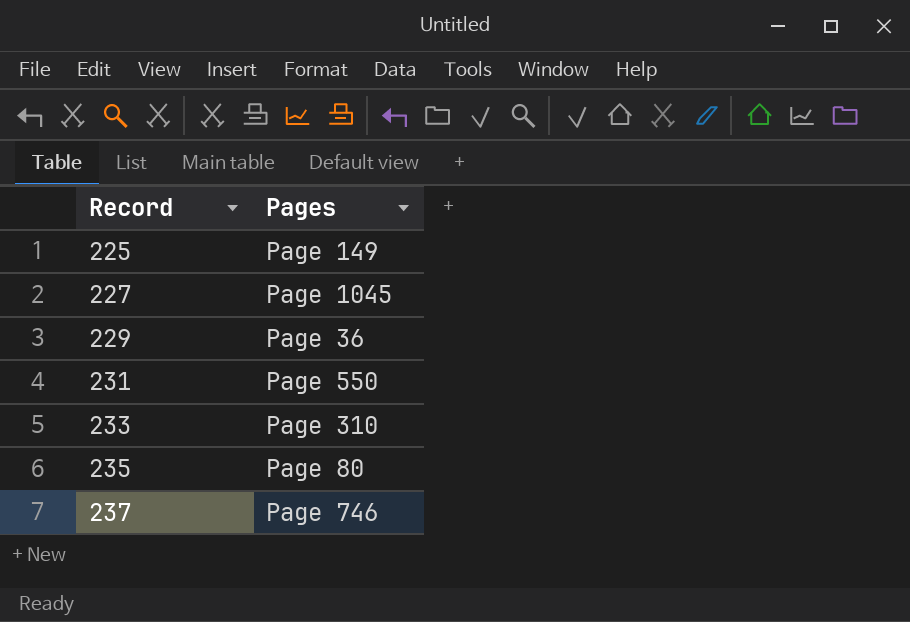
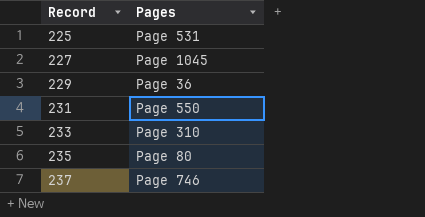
225 | Pages: Page 149 -> Page 531

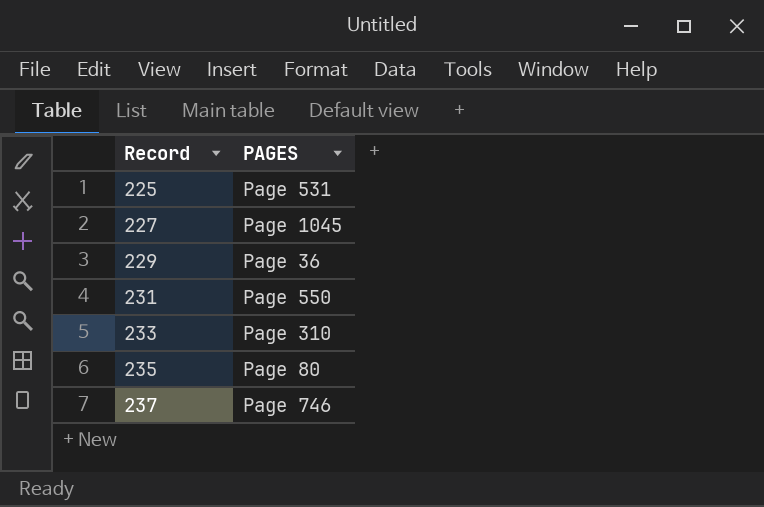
column name: Pages -> PAGES

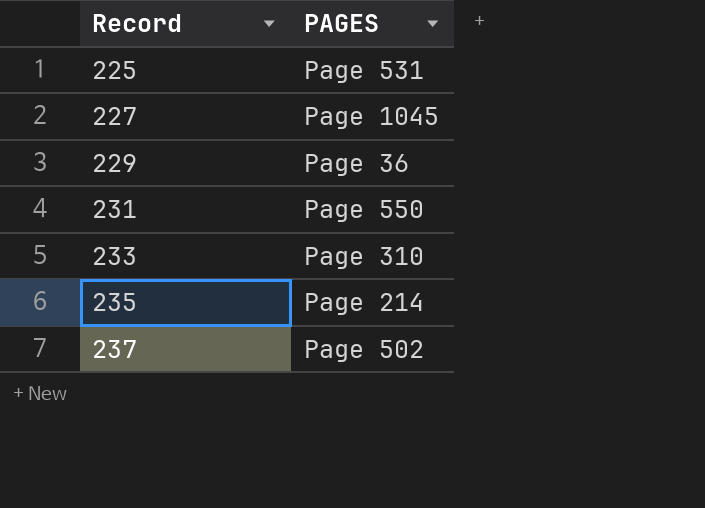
235 | PAGES: Page 80 -> Page 214
237 | PAGES: Page 746 -> Page 502

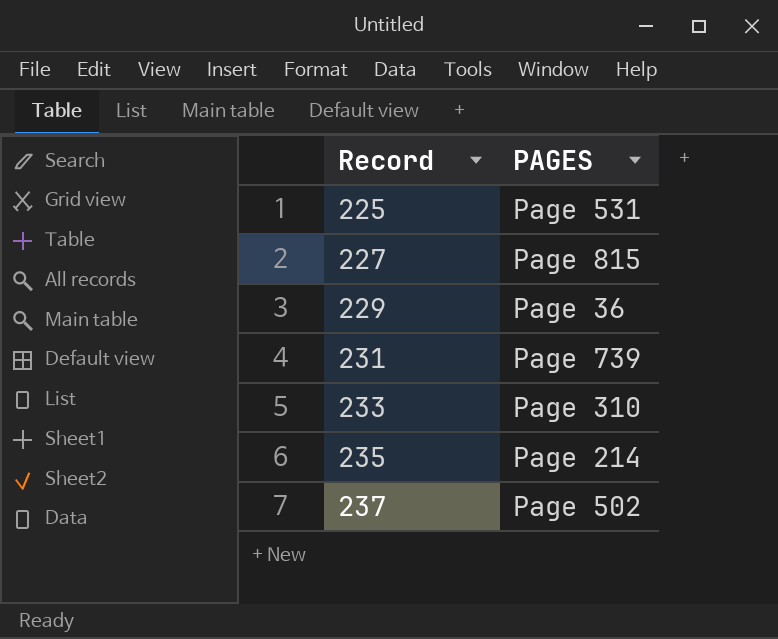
227 | PAGES: Page 1045 -> Page 815
231 | PAGES: Page 550 -> Page 739

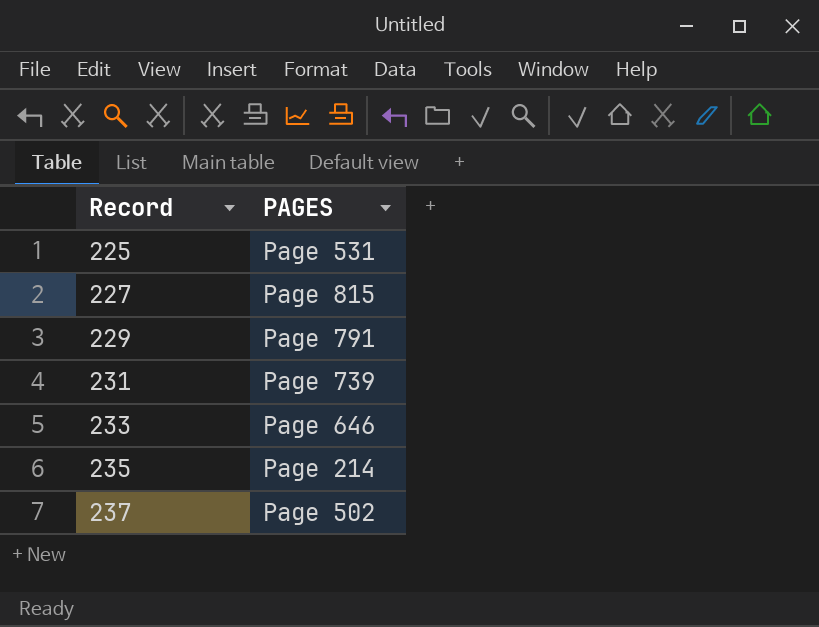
229 | PAGES: Page 36 -> Page 791
233 | PAGES: Page 310 -> Page 646

